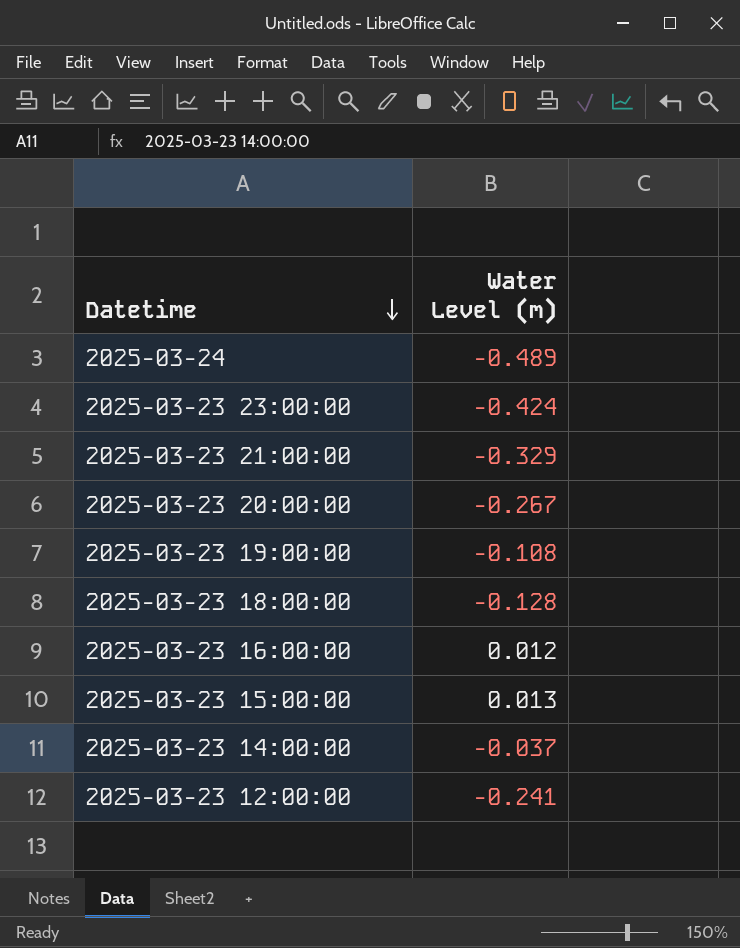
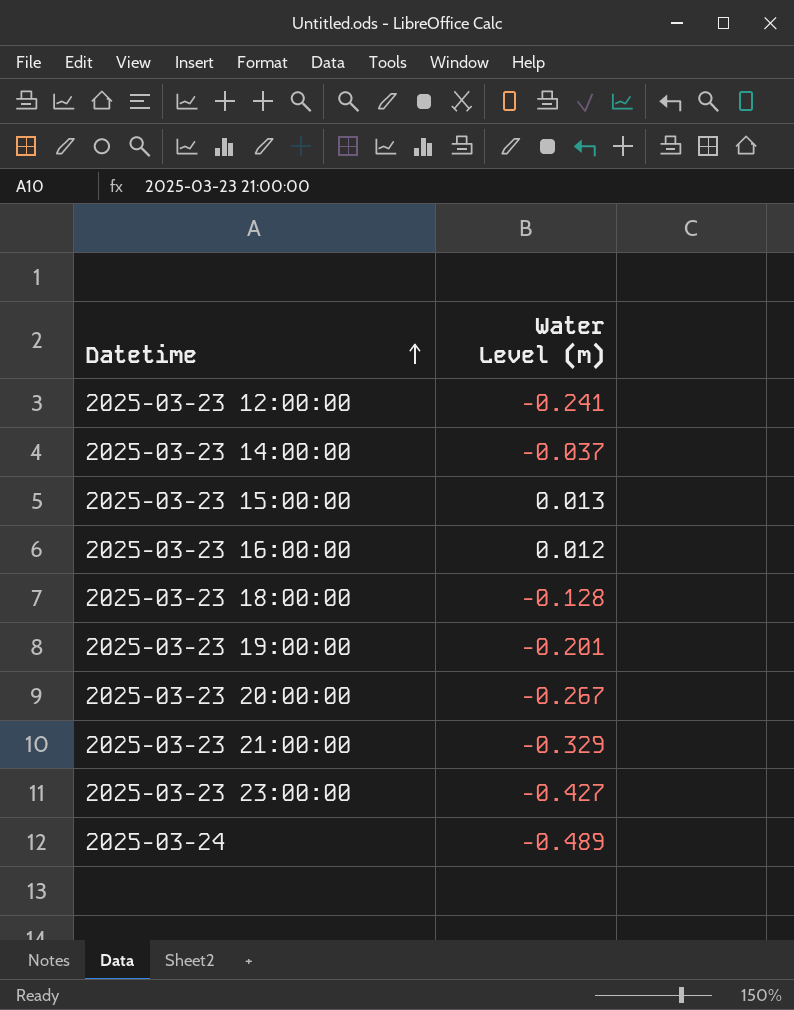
row order: Datetime descending -> Datetime ascending
2025-03-23 19:00:00 | Water Level (m): -0.108 -> -0.201
2025-03-23 23:00:00 | Water Level (m): -0.424 -> -0.427

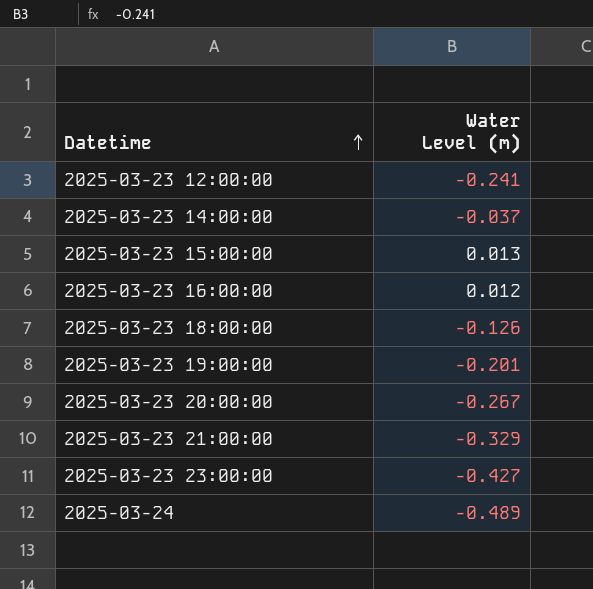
2025-03-23 18:00:00 | Water Level (m): -0.128 -> -0.126

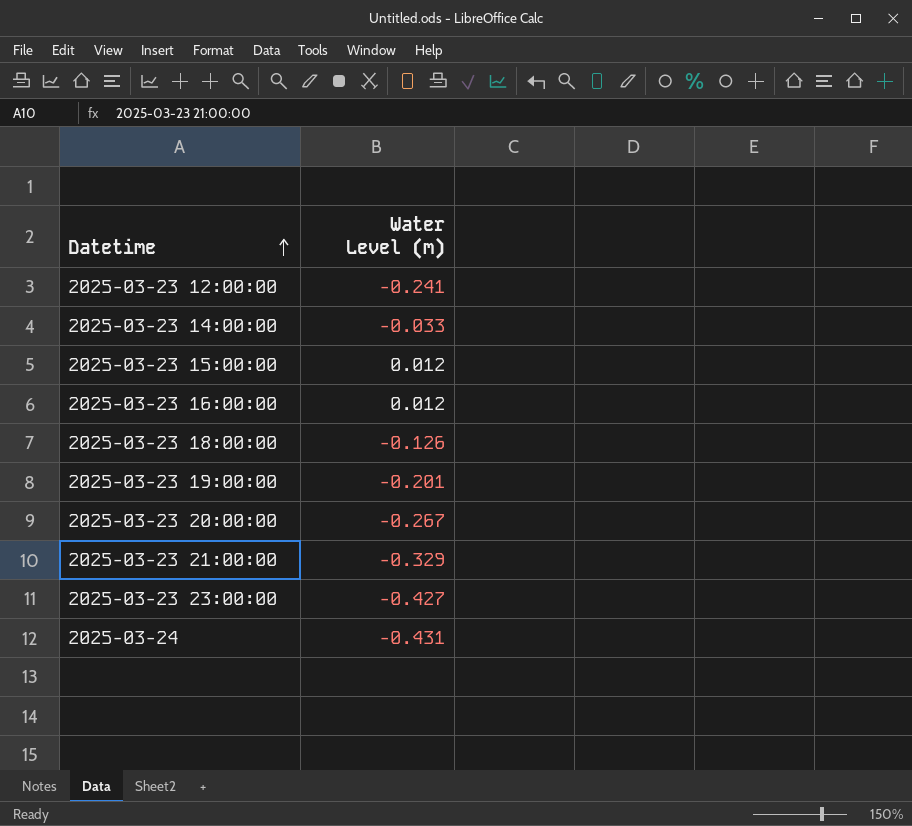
2025-03-23 14:00:00 | Water Level (m): -0.037 -> -0.033
2025-03-23 15:00:00 | Water Level (m): 0.013 -> 0.012
2025-03-24 | Water Level (m): -0.489 -> -0.431

